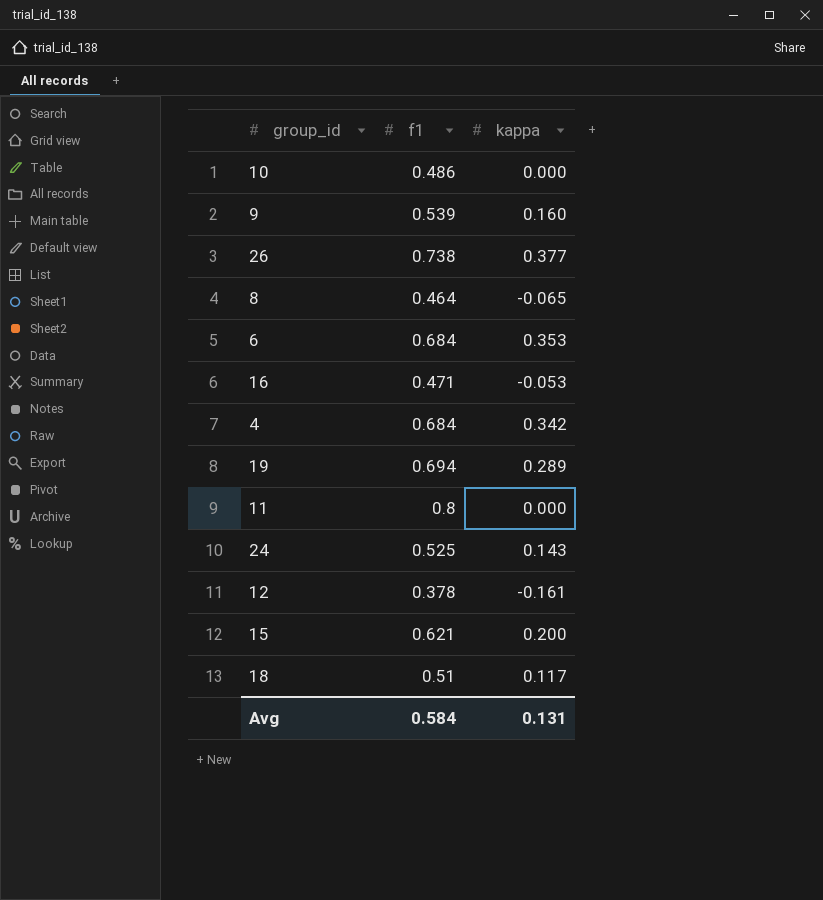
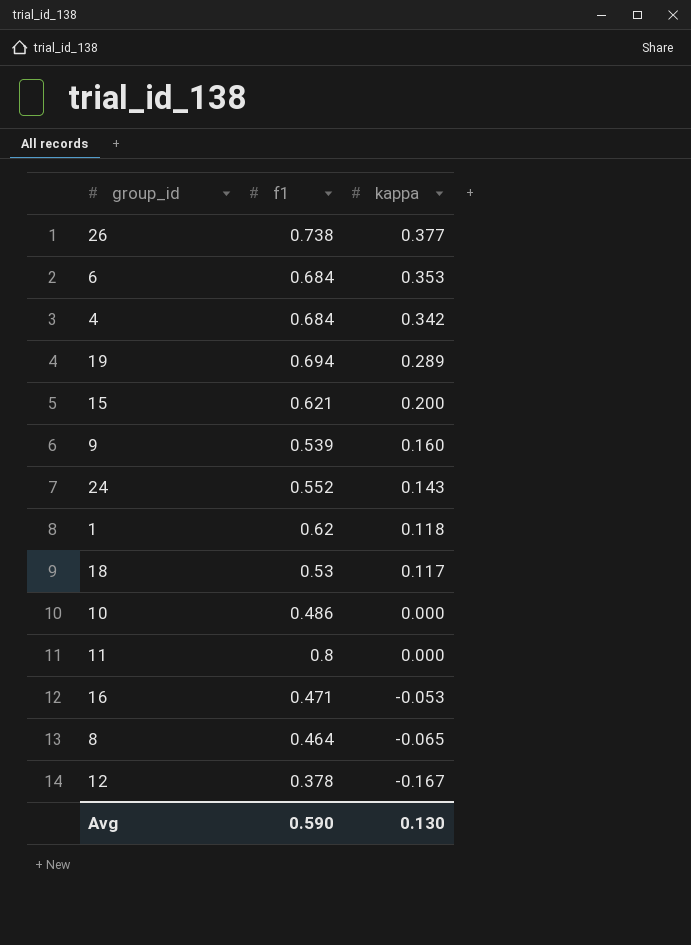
row order: none -> kappa descending
24 | f1: 0.525 -> 0.552
row 1: none -> 0.62 | 0.118
18 | f1: 0.51 -> 0.53
12 | kappa: -0.161 -> -0.167
Avg | f1: 0.584 -> 0.590
Avg | kappa: 0.131 -> 0.130

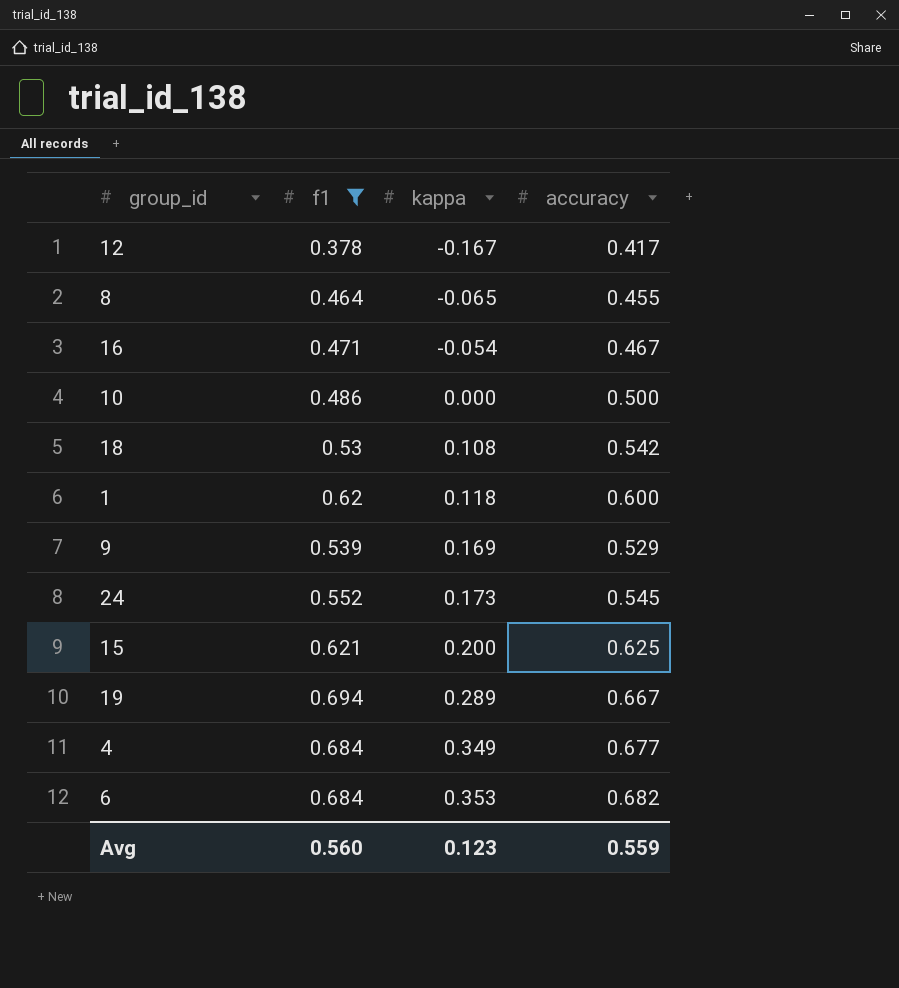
filter: none -> f1 <= 0.694
row order: kappa descending -> kappa ascending
column accuracy | position: none -> 4
16 | kappa: -0.053 -> -0.054
18 | kappa: 0.117 -> 0.108
9 | kappa: 0.160 -> 0.169
24 | kappa: 0.143 -> 0.173
4 | kappa: 0.342 -> 0.349
Avg | f1: 0.590 -> 0.560
Avg | kappa: 0.130 -> 0.123

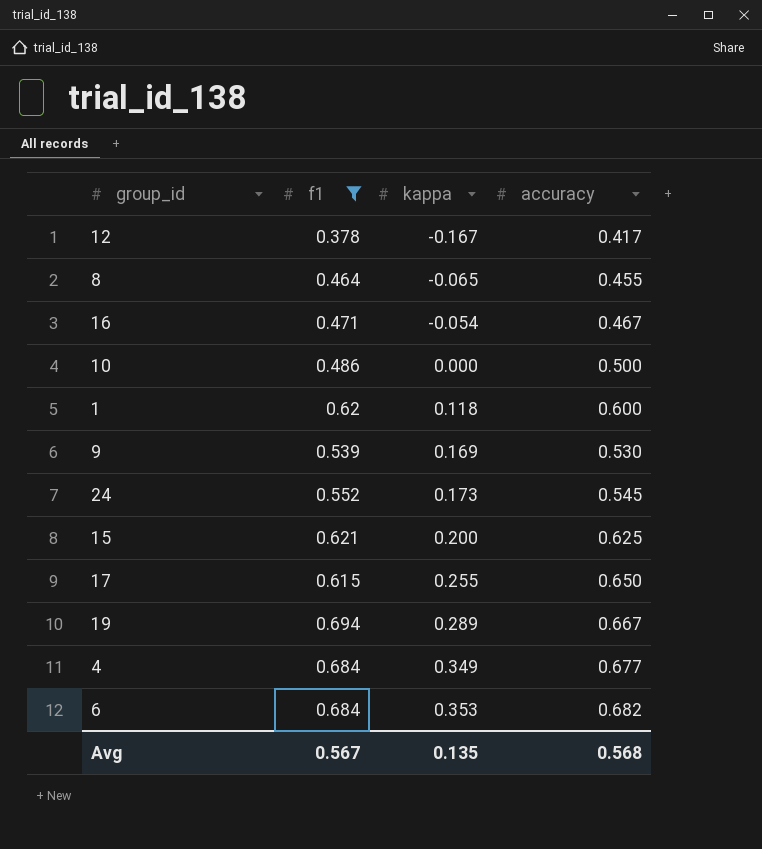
row 18: 0.53 | 0.108 | 0.542 -> none
9 | accuracy: 0.529 -> 0.530
row 17: none -> 0.615 | 0.255 | 0.650
Avg | f1: 0.560 -> 0.567
Avg | kappa: 0.123 -> 0.135
Avg | accuracy: 0.559 -> 0.568

